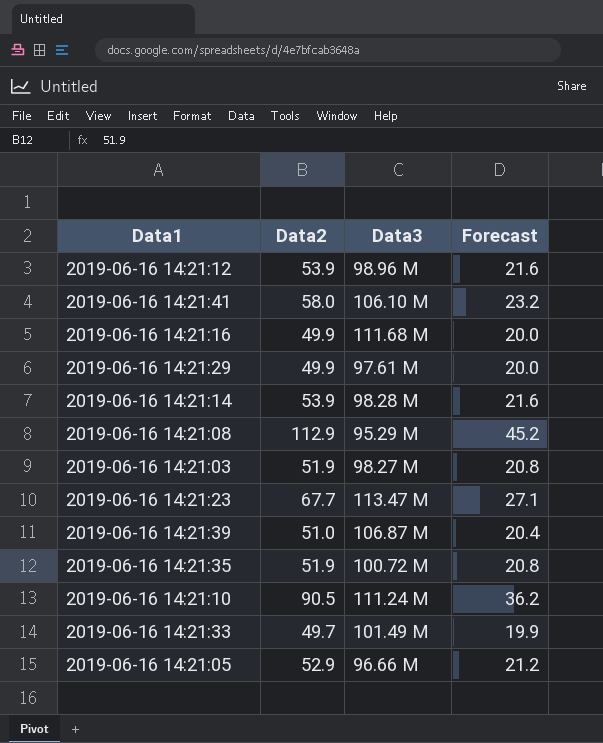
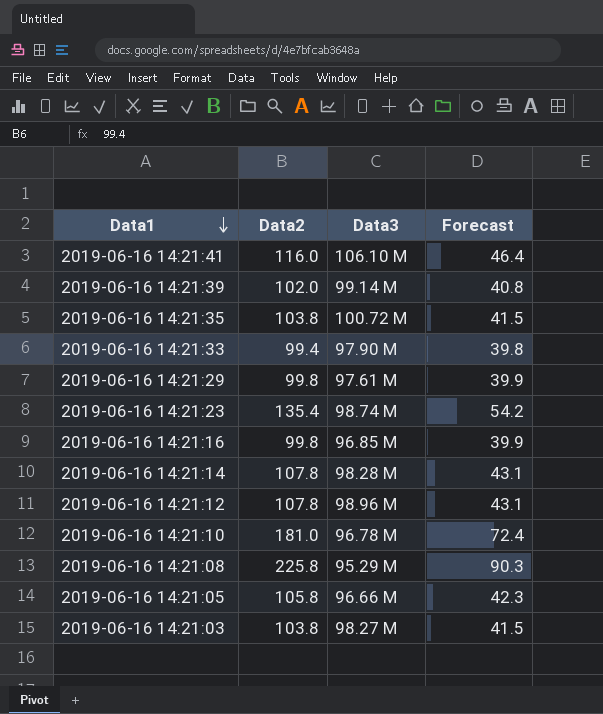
row order: none -> Data1 descending
2019-06-16 14:21:41 | Data2: 58.0 -> 116.0
2019-06-16 14:21:41 | Forecast: 23.2 -> 46.4
2019-06-16 14:21:39 | Data2: 51.0 -> 102.0
2019-06-16 14:21:39 | Data3: 106.87 M -> 99.14 M
2019-06-16 14:21:39 | Forecast: 20.4 -> 40.8
2019-06-16 14:21:35 | Data2: 51.9 -> 103.8
2019-06-16 14:21:35 | Forecast: 20.8 -> 41.5
2019-06-16 14:21:33 | Data2: 49.7 -> 99.4
2019-06-16 14:21:33 | Data3: 101.49 M -> 97.90 M
2019-06-16 14:21:33 | Forecast: 19.9 -> 39.8
2019-06-16 14:21:29 | Data2: 49.9 -> 99.8
2019-06-16 14:21:29 | Forecast: 20.0 -> 39.9
2019-06-16 14:21:23 | Data2: 67.7 -> 135.4
2019-06-16 14:21:23 | Data3: 113.47 M -> 98.74 M
2019-06-16 14:21:23 | Forecast: 27.1 -> 54.2
2019-06-16 14:21:16 | Data2: 49.9 -> 99.8
2019-06-16 14:21:16 | Data3: 111.68 M -> 96.85 M
2019-06-16 14:21:16 | Forecast: 20.0 -> 39.9
2019-06-16 14:21:14 | Data2: 53.9 -> 107.8
2019-06-16 14:21:14 | Forecast: 21.6 -> 43.1
2019-06-16 14:21:12 | Data2: 53.9 -> 107.8
2019-06-16 14:21:12 | Forecast: 21.6 -> 43.1
2019-06-16 14:21:10 | Data2: 90.5 -> 181.0
2019-06-16 14:21:10 | Data3: 111.24 M -> 96.78 M
2019-06-16 14:21:10 | Forecast: 36.2 -> 72.4
2019-06-16 14:21:08 | Data2: 112.9 -> 225.8
2019-06-16 14:21:08 | Forecast: 45.2 -> 90.3
2019-06-16 14:21:05 | Data2: 52.9 -> 105.8
2019-06-16 14:21:05 | Forecast: 21.2 -> 42.3
2019-06-16 14:21:03 | Data2: 51.9 -> 103.8
2019-06-16 14:21:03 | Forecast: 20.8 -> 41.5

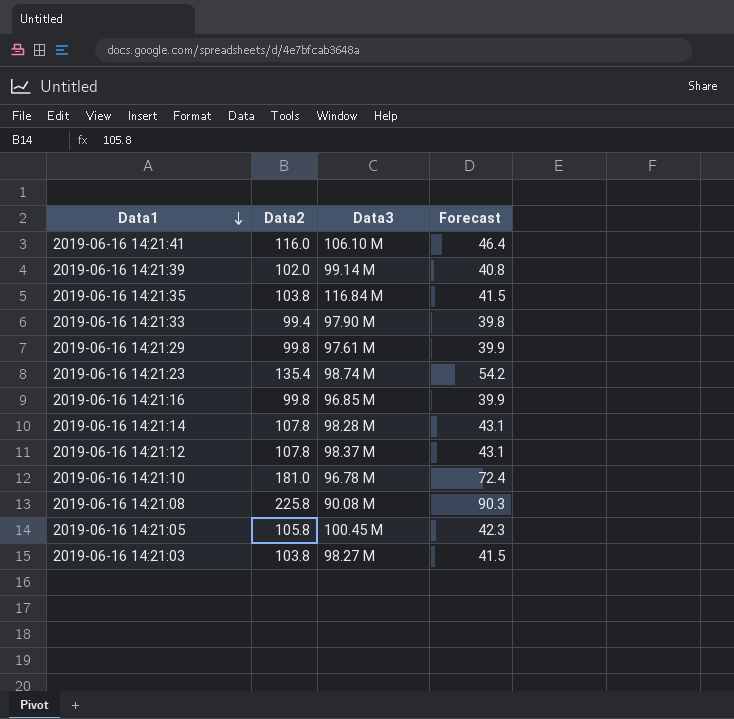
2019-06-16 14:21:35 | Data3: 100.72 M -> 116.84 M
2019-06-16 14:21:12 | Data3: 98.96 M -> 98.37 M
2019-06-16 14:21:08 | Data3: 95.29 M -> 90.08 M
2019-06-16 14:21:05 | Data3: 96.66 M -> 100.45 M

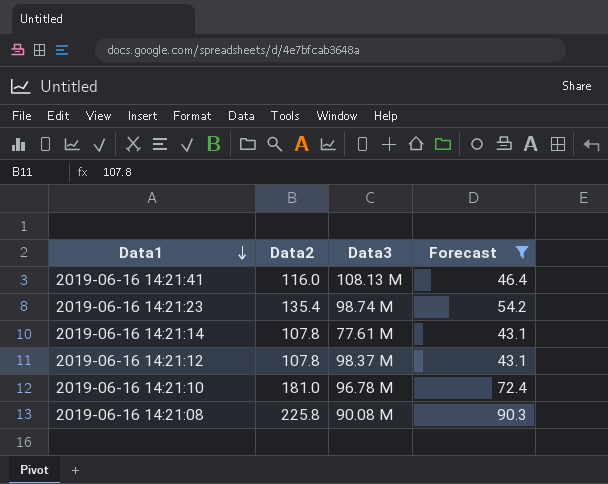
filter: none -> Forecast >= 43.1
2019-06-16 14:21:41 | Data3: 106.10 M -> 108.13 M
2019-06-16 14:21:14 | Data3: 98.28 M -> 77.61 M

